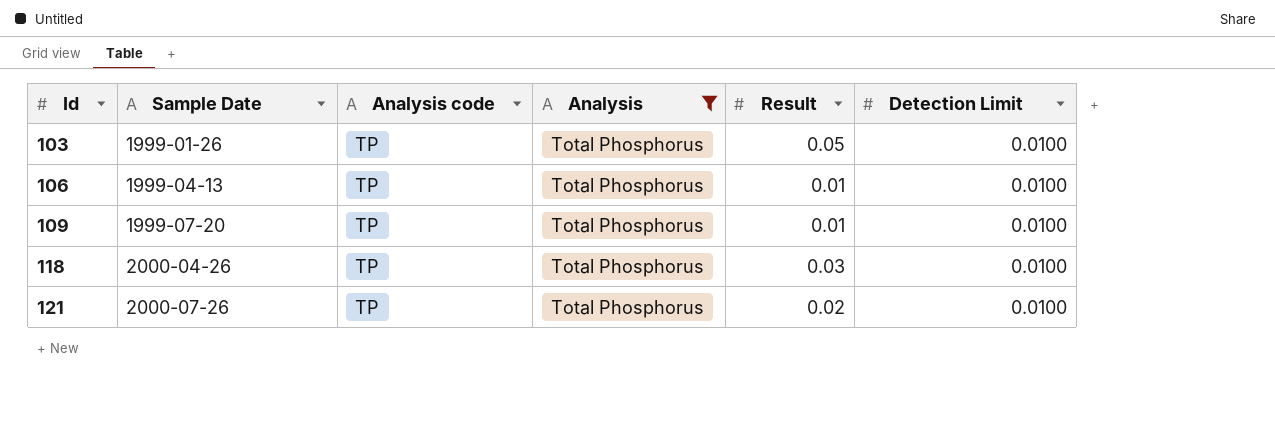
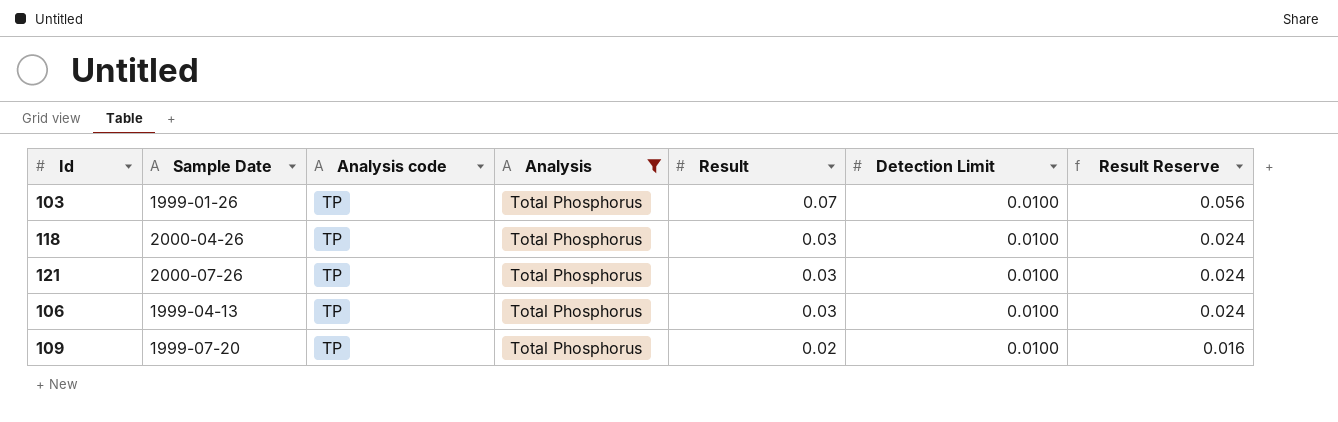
row order: Id ascending -> Result descending
column Result Reserve | formula: none -> [Result] * 0.8
103 | Result: 0.05 -> 0.07
121 | Result: 0.02 -> 0.03
106 | Result: 0.01 -> 0.03
109 | Result: 0.01 -> 0.02

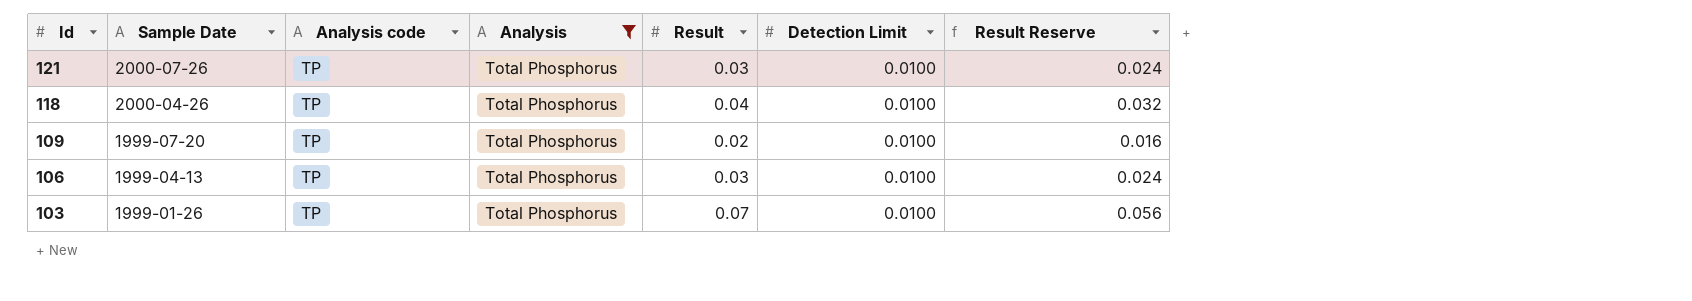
row order: Result descending -> Id descending
118 | Result: 0.03 -> 0.04
118 | Result Reserve: 0.024 -> 0.032

